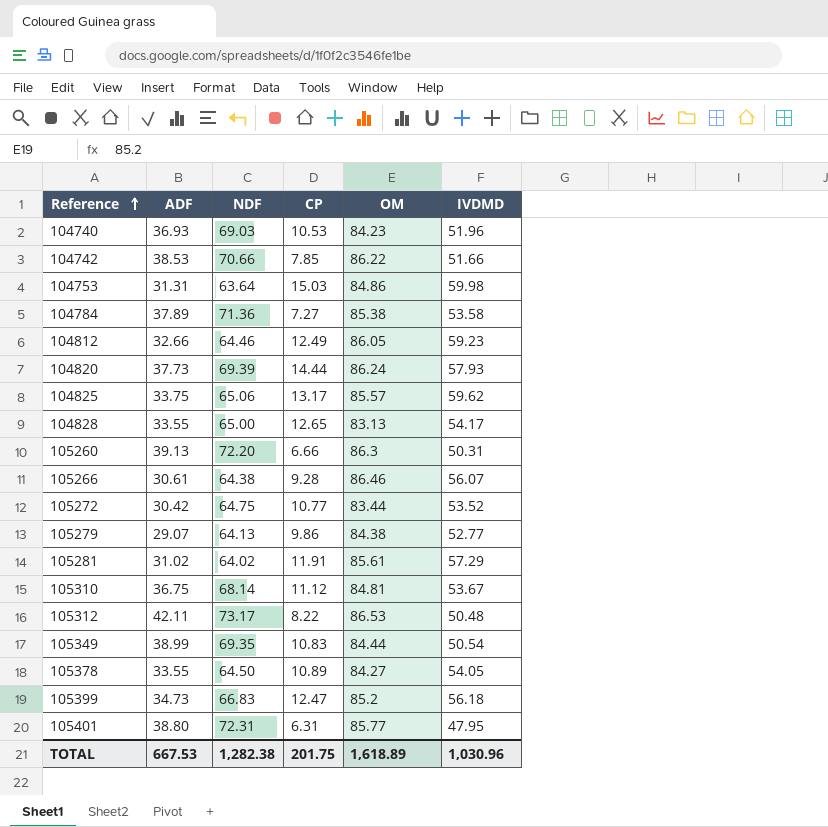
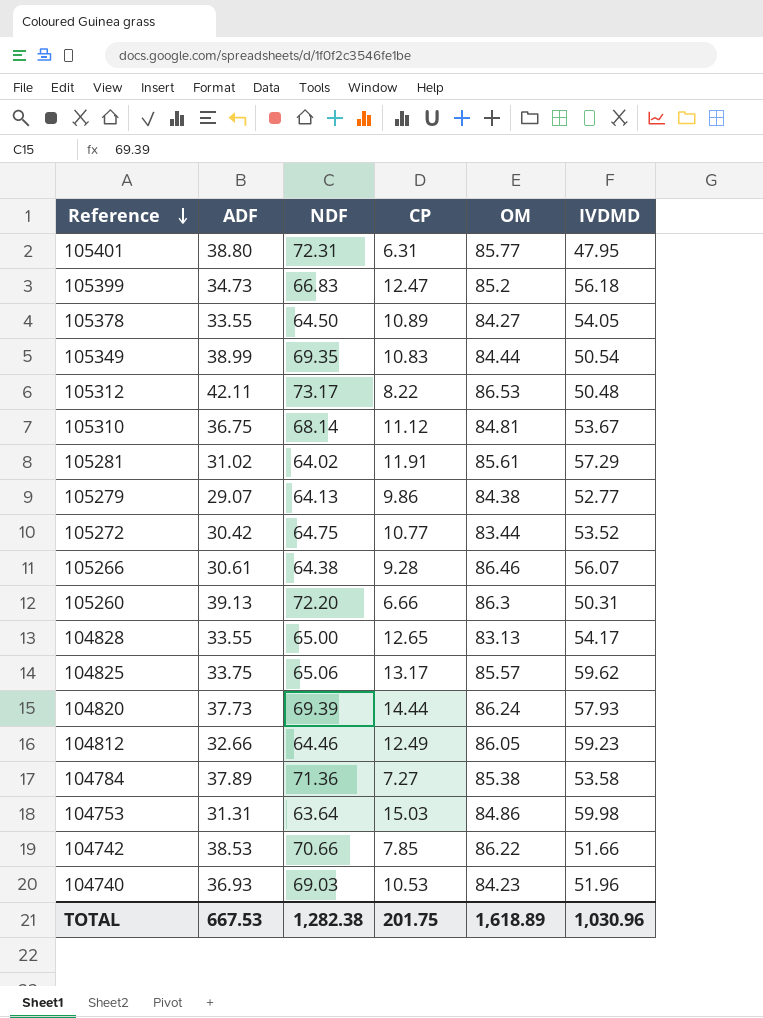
row order: Reference ascending -> Reference descending

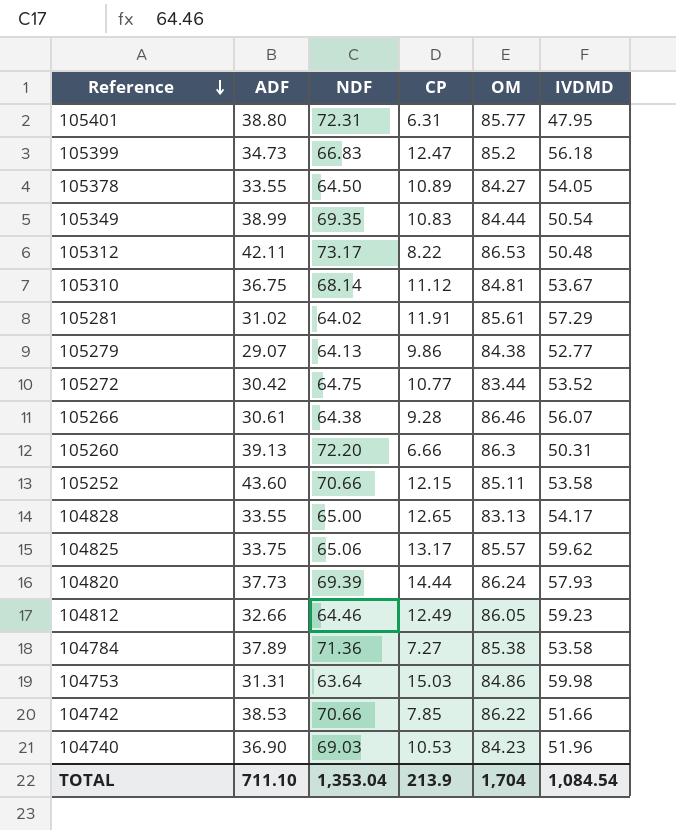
row 105252: none -> 43.60 | 70.66 | 12.15 | 85.11 | 53.58
104740 | ADF: 36.93 -> 36.90
TOTAL | ADF: 667.53 -> 711.10
TOTAL | NDF: 1,282.38 -> 1,353.04
TOTAL | CP: 201.75 -> 213.9
TOTAL | OM: 1,618.89 -> 1,704
TOTAL | IVDMD: 1,030.96 -> 1,084.54

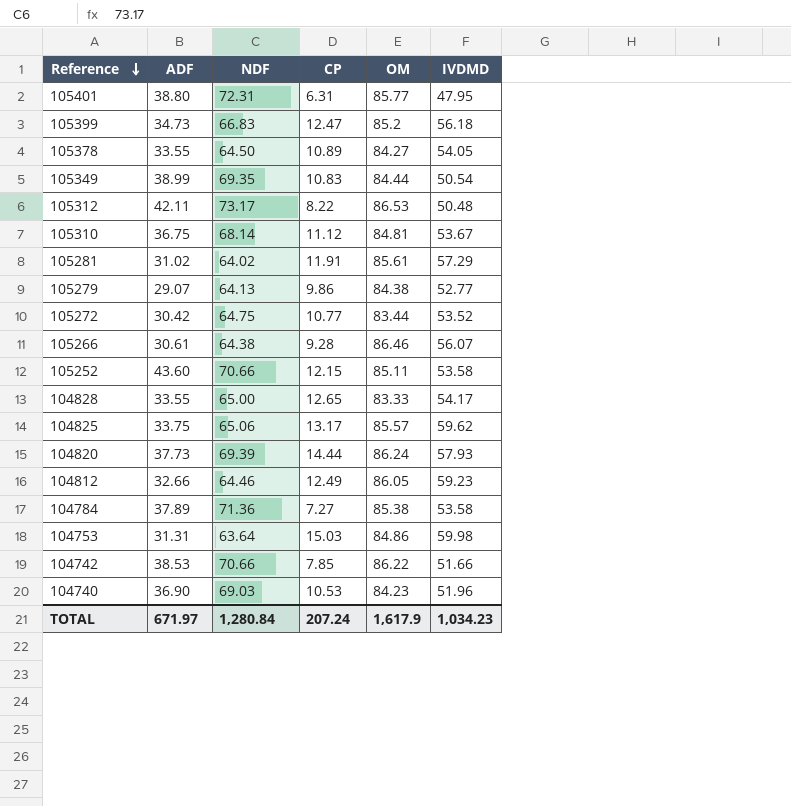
row 105260: 39.13 | 72.20 | 6.66 | 86.3 | 50.31 -> none
104828 | OM: 83.13 -> 83.33
TOTAL | ADF: 711.10 -> 671.97
TOTAL | NDF: 1,353.04 -> 1,280.84
TOTAL | CP: 213.9 -> 207.24
TOTAL | OM: 1,704 -> 1,617.9
TOTAL | IVDMD: 1,084.54 -> 1,034.23

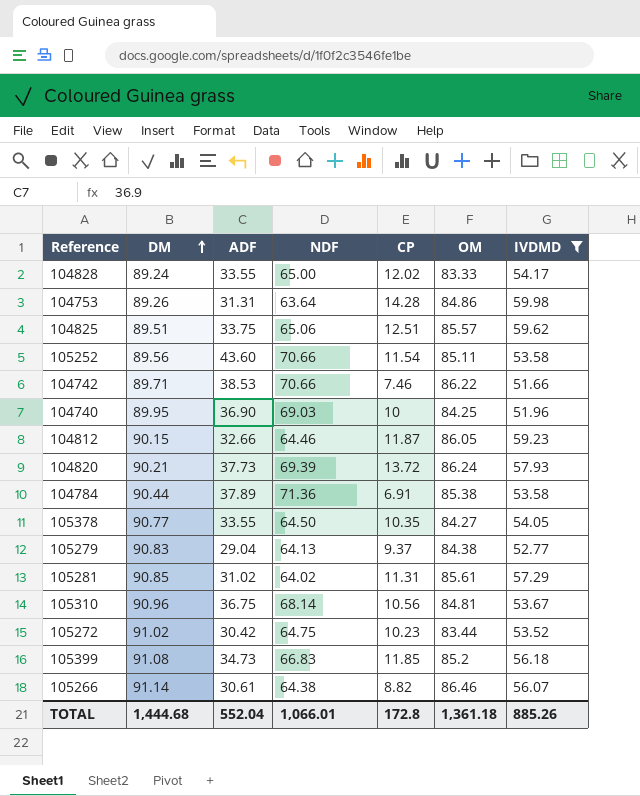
filter: none -> IVDMD >= 51.66
row order: Reference descending -> DM ascending
column DM | position: none -> 2
104828 | CP: 12.65 -> 12.02
104753 | CP: 15.03 -> 14.28
104825 | CP: 13.17 -> 12.51
105252 | CP: 12.15 -> 11.54
104742 | CP: 7.85 -> 7.46
104740 | CP: 10.53 -> 10
104740 | OM: 84.23 -> 84.25
104812 | CP: 12.49 -> 11.87
104820 | CP: 14.44 -> 13.72
104784 | CP: 7.27 -> 6.91
105378 | CP: 10.89 -> 10.35
105279 | ADF: 29.07 -> 29.04
105279 | CP: 9.86 -> 9.37
105281 | CP: 11.91 -> 11.31
105310 | CP: 11.12 -> 10.56
105272 | CP: 10.77 -> 10.23
105399 | CP: 12.47 -> 11.85
105266 | CP: 9.28 -> 8.82
TOTAL | ADF: 671.97 -> 552.04
TOTAL | NDF: 1,280.84 -> 1,066.01
TOTAL | CP: 207.24 -> 172.8
TOTAL | OM: 1,617.9 -> 1,361.18
TOTAL | IVDMD: 1,034.23 -> 885.26

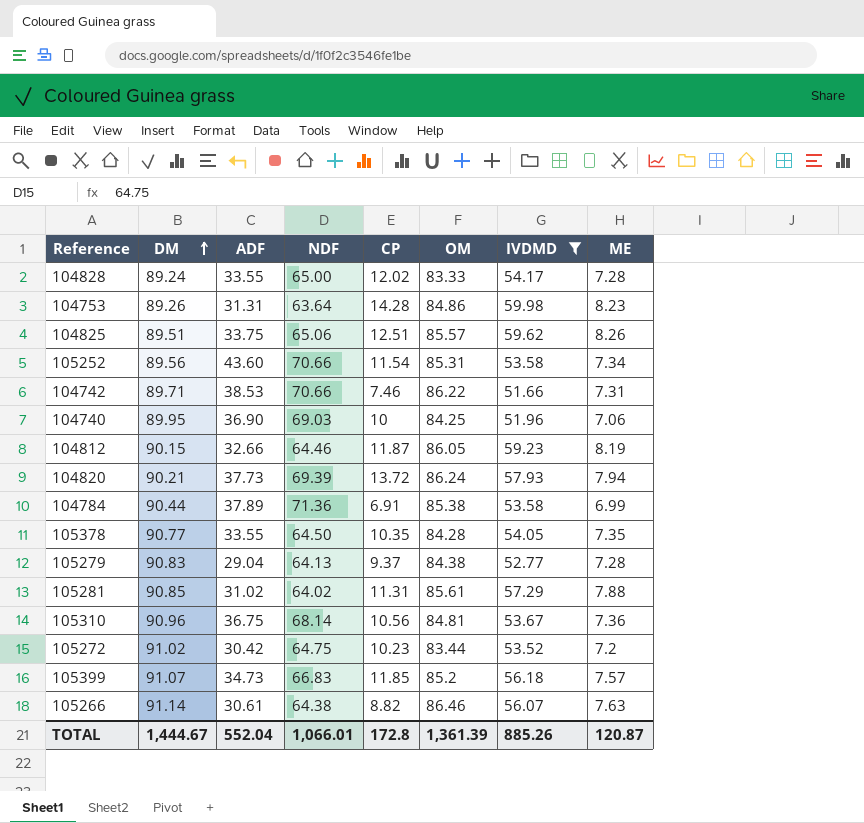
column ME | position: none -> 8
105252 | OM: 85.11 -> 85.31
105378 | OM: 84.27 -> 84.28
105399 | DM: 91.08 -> 91.07
TOTAL | DM: 1,444.68 -> 1,444.67
TOTAL | OM: 1,361.18 -> 1,361.39

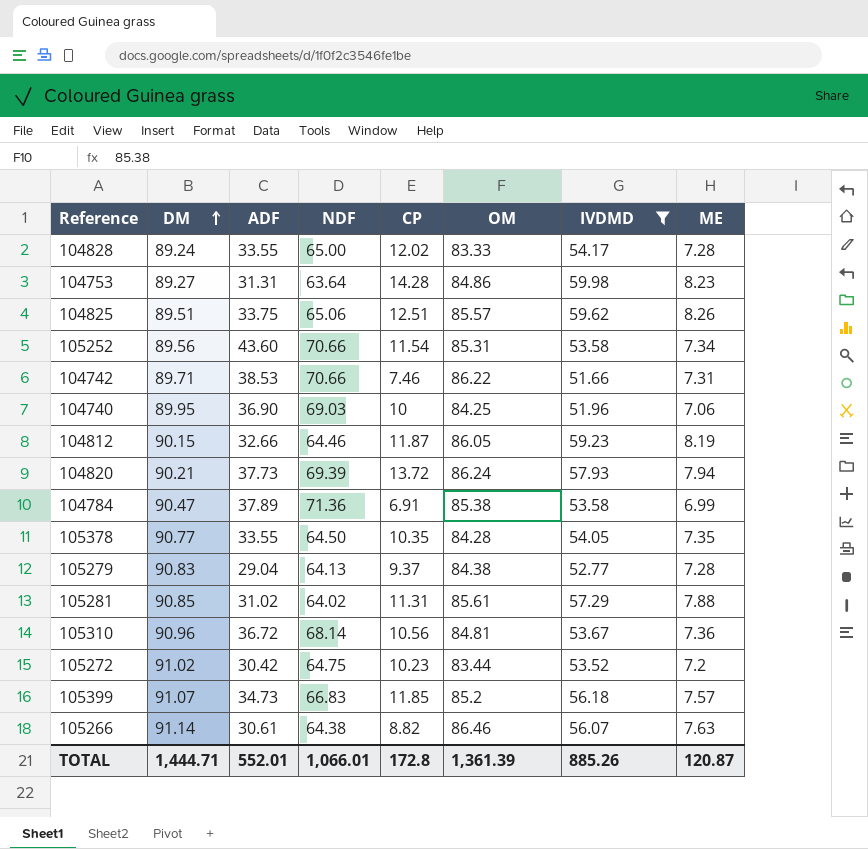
104753 | DM: 89.26 -> 89.27
104784 | DM: 90.44 -> 90.47
105310 | ADF: 36.75 -> 36.72
TOTAL | DM: 1,444.67 -> 1,444.71
TOTAL | ADF: 552.04 -> 552.01

